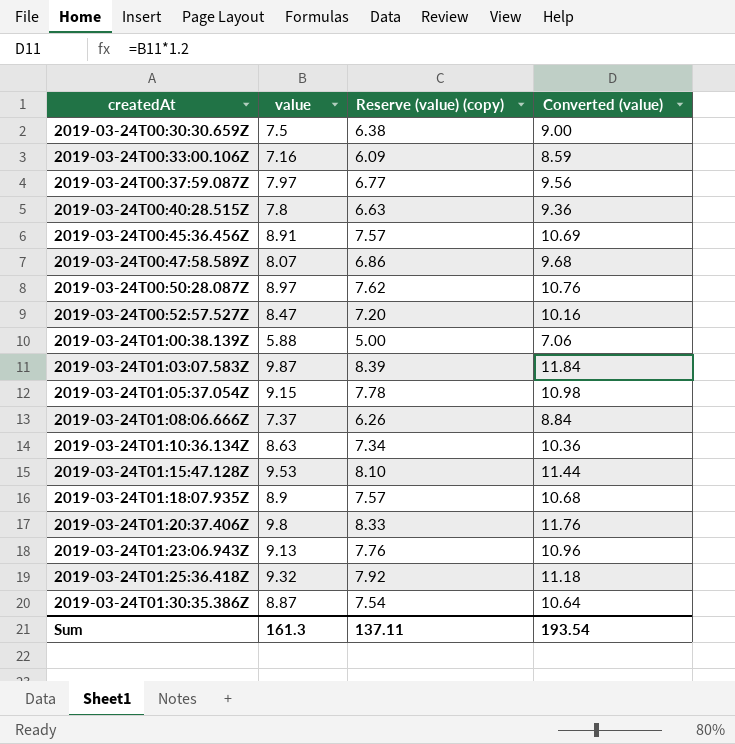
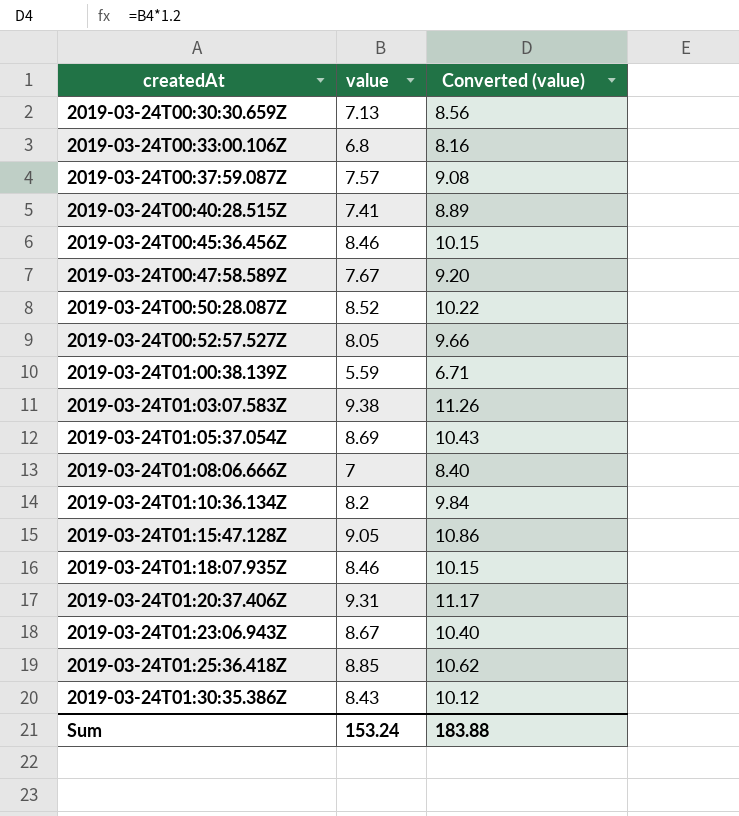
column Reserve (value) (copy) | formula: [value] * 0.85 -> none
2019-03-24T00:30:30.659Z | value: 7.5 -> 7.13
2019-03-24T00:30:30.659Z | Converted (value): 9.00 -> 8.56
2019-03-24T00:33:00.106Z | value: 7.16 -> 6.8
2019-03-24T00:33:00.106Z | Converted (value): 8.59 -> 8.16
2019-03-24T00:37:59.087Z | value: 7.97 -> 7.57
2019-03-24T00:37:59.087Z | Converted (value): 9.56 -> 9.08
2019-03-24T00:40:28.515Z | value: 7.8 -> 7.41
2019-03-24T00:40:28.515Z | Converted (value): 9.36 -> 8.89
2019-03-24T00:45:36.456Z | value: 8.91 -> 8.46
2019-03-24T00:45:36.456Z | Converted (value): 10.69 -> 10.15
2019-03-24T00:47:58.589Z | value: 8.07 -> 7.67
2019-03-24T00:47:58.589Z | Converted (value): 9.68 -> 9.20
2019-03-24T00:50:28.087Z | value: 8.97 -> 8.52
2019-03-24T00:50:28.087Z | Converted (value): 10.76 -> 10.22
2019-03-24T00:52:57.527Z | value: 8.47 -> 8.05
2019-03-24T00:52:57.527Z | Converted (value): 10.16 -> 9.66
2019-03-24T01:00:38.139Z | value: 5.88 -> 5.59
2019-03-24T01:00:38.139Z | Converted (value): 7.06 -> 6.71
2019-03-24T01:03:07.583Z | value: 9.87 -> 9.38
2019-03-24T01:03:07.583Z | Converted (value): 11.84 -> 11.26
2019-03-24T01:05:37.054Z | value: 9.15 -> 8.69
2019-03-24T01:05:37.054Z | Converted (value): 10.98 -> 10.43
2019-03-24T01:08:06.666Z | value: 7.37 -> 7
2019-03-24T01:08:06.666Z | Converted (value): 8.84 -> 8.40
2019-03-24T01:10:36.134Z | value: 8.63 -> 8.2
2019-03-24T01:10:36.134Z | Converted (value): 10.36 -> 9.84
2019-03-24T01:15:47.128Z | value: 9.53 -> 9.05
2019-03-24T01:15:47.128Z | Converted (value): 11.44 -> 10.86
2019-03-24T01:18:07.935Z | value: 8.9 -> 8.46
2019-03-24T01:18:07.935Z | Converted (value): 10.68 -> 10.15
2019-03-24T01:20:37.406Z | value: 9.8 -> 9.31
2019-03-24T01:20:37.406Z | Converted (value): 11.76 -> 11.17
2019-03-24T01:23:06.943Z | value: 9.13 -> 8.67
2019-03-24T01:23:06.943Z | Converted (value): 10.96 -> 10.40
2019-03-24T01:25:36.418Z | value: 9.32 -> 8.85
2019-03-24T01:25:36.418Z | Converted (value): 11.18 -> 10.62
2019-03-24T01:30:35.386Z | value: 8.87 -> 8.43
2019-03-24T01:30:35.386Z | Converted (value): 10.64 -> 10.12
Sum | value: 161.3 -> 153.24
Sum | Converted (value): 193.54 -> 183.88

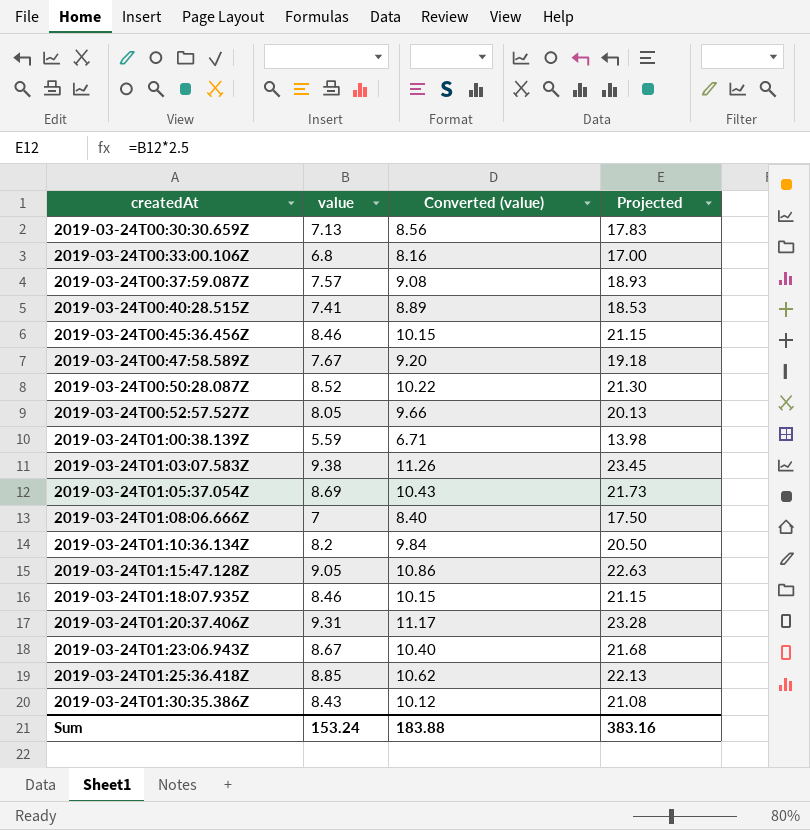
column Projected | formula: none -> [value] * 2.5

